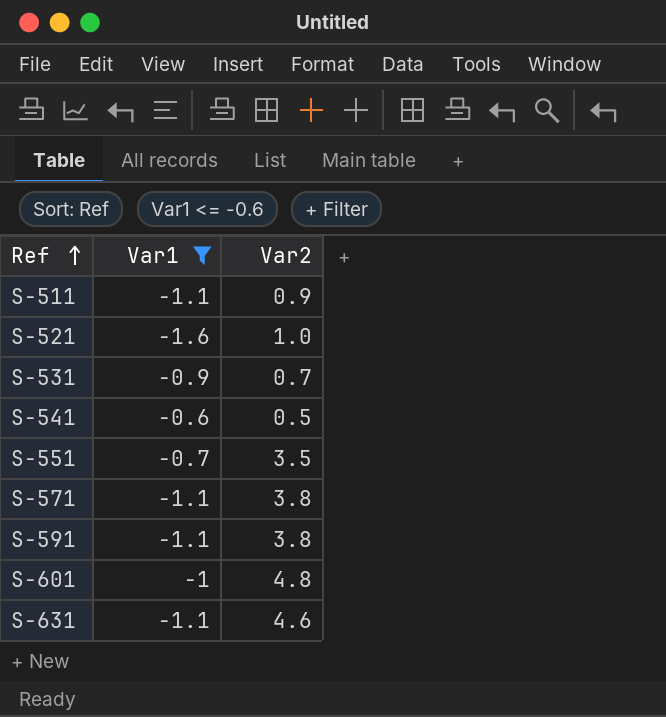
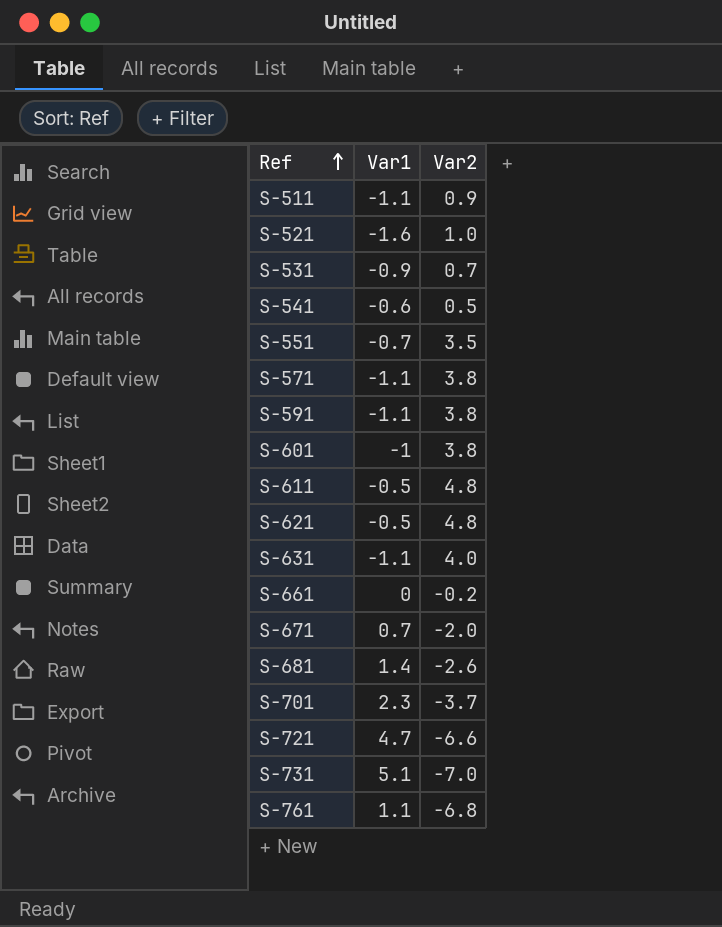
filter: Var1 <= -0.6 -> none
S-601 | Var2: 4.8 -> 3.8
S-631 | Var2: 4.6 -> 4.0

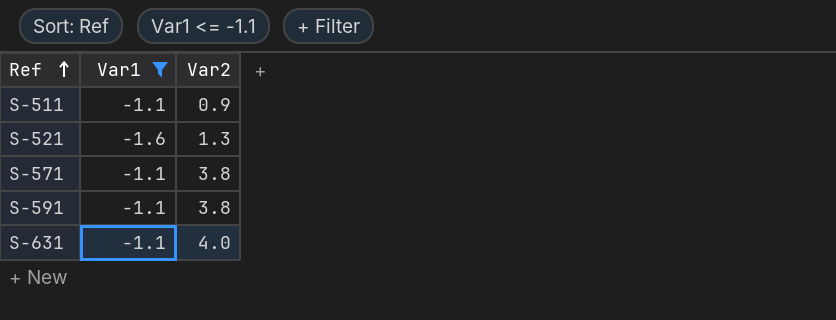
filter: none -> Var1 <= -1.1
S-521 | Var2: 1.0 -> 1.3

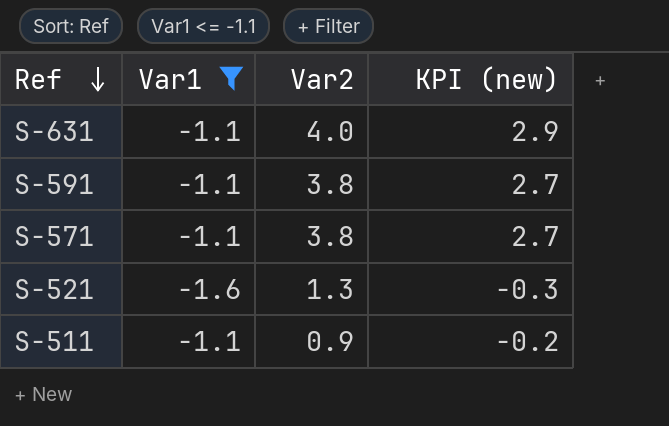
row order: Ref ascending -> Ref descending
column KPI (new) | formula: none -> [Var1] + [Var2]

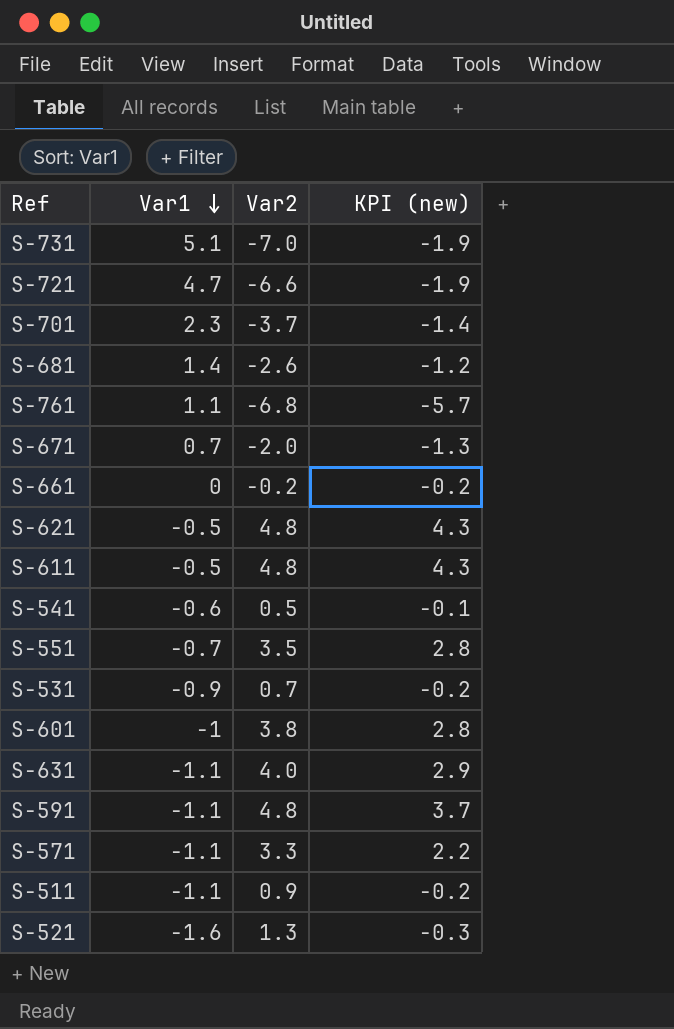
filter: Var1 <= -1.1 -> none
row order: Ref descending -> Var1 descending
S-591 | Var2: 3.8 -> 4.8
S-591 | KPI (new): 2.7 -> 3.7
S-571 | Var2: 3.8 -> 3.3
S-571 | KPI (new): 2.7 -> 2.2

